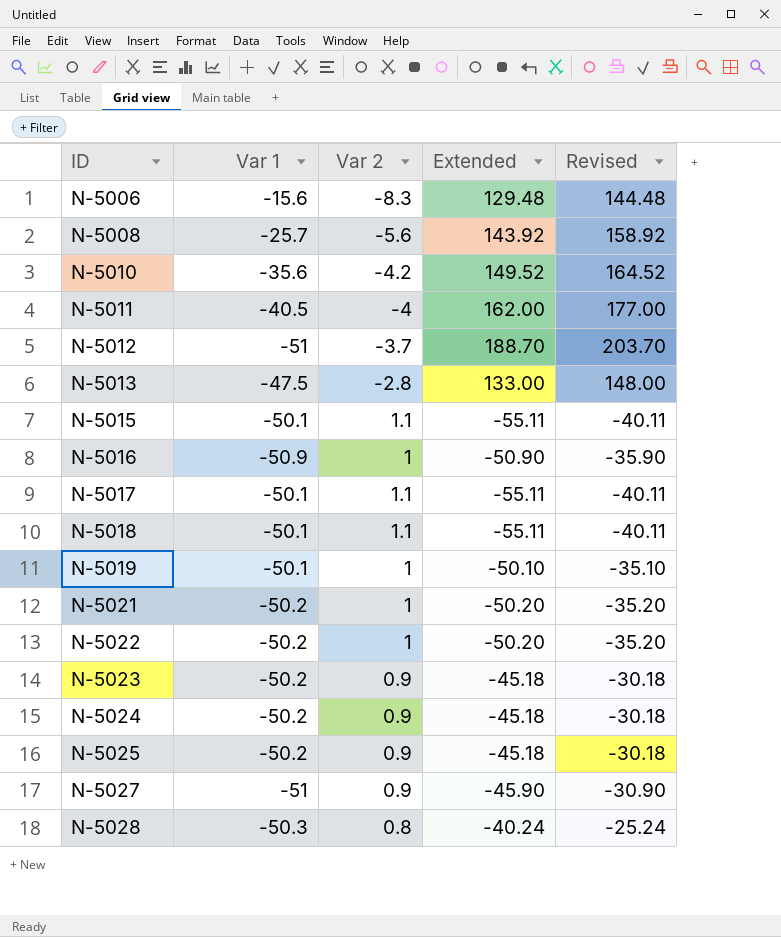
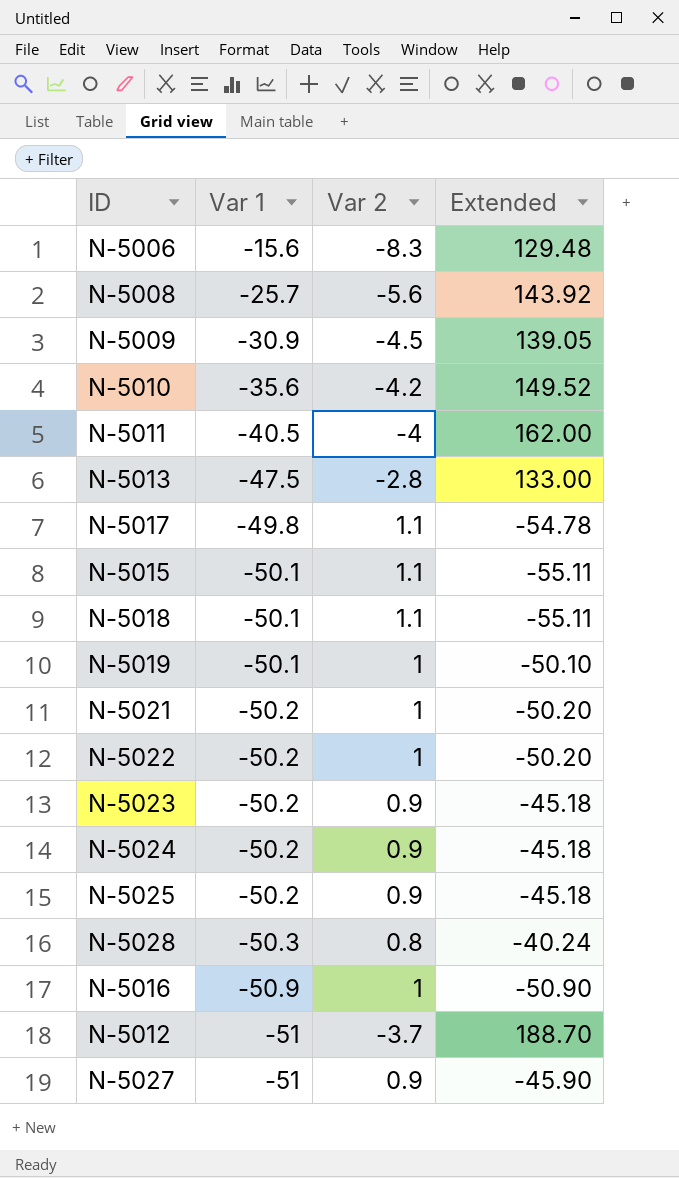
row order: ID ascending -> Var 1 descending
column Revised | formula: [Extended] + 15 -> none
row N-5009: none -> -30.9 | -4.5 | 139.05
N-5017 | Var 1: -50.1 -> -49.8
N-5017 | Extended: -55.11 -> -54.78

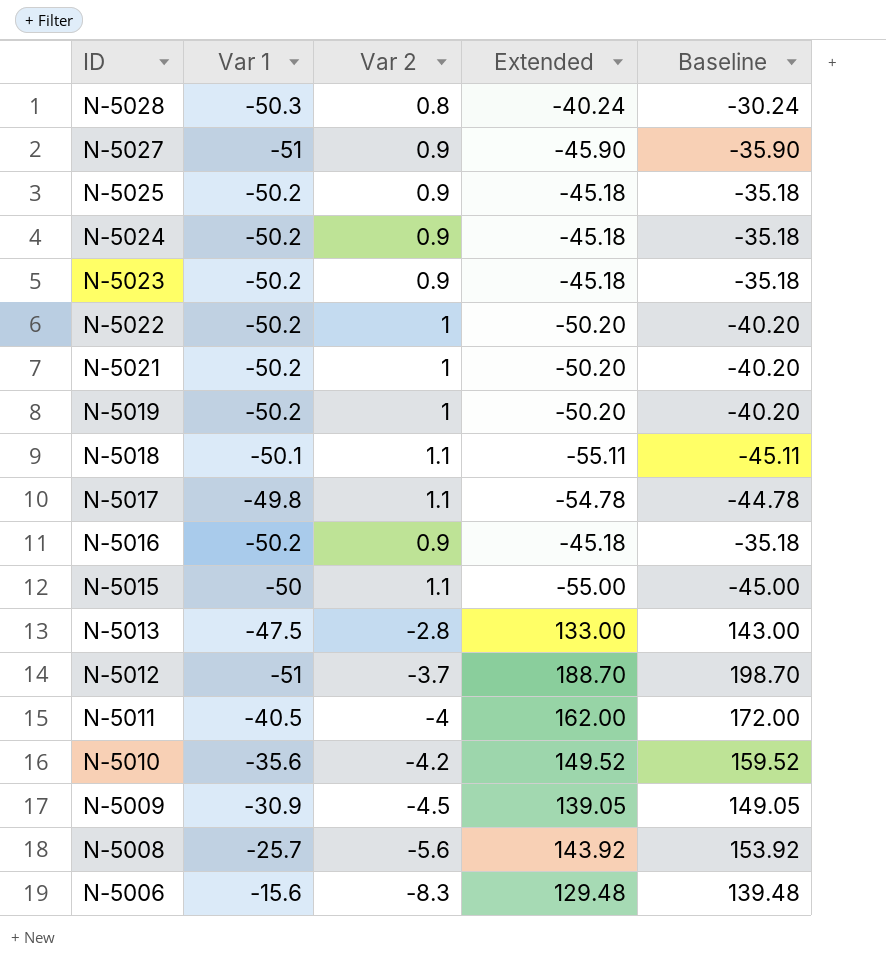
row order: Var 1 descending -> ID descending
column Baseline | formula: none -> [Extended] + 10
N-5019 | Var 1: -50.1 -> -50.2
N-5019 | Extended: -50.10 -> -50.20
N-5016 | Var 1: -50.9 -> -50.2
N-5016 | Var 2: 1 -> 0.9
N-5016 | Extended: -50.90 -> -45.18
N-5015 | Var 1: -50.1 -> -50
N-5015 | Extended: -55.11 -> -55.00

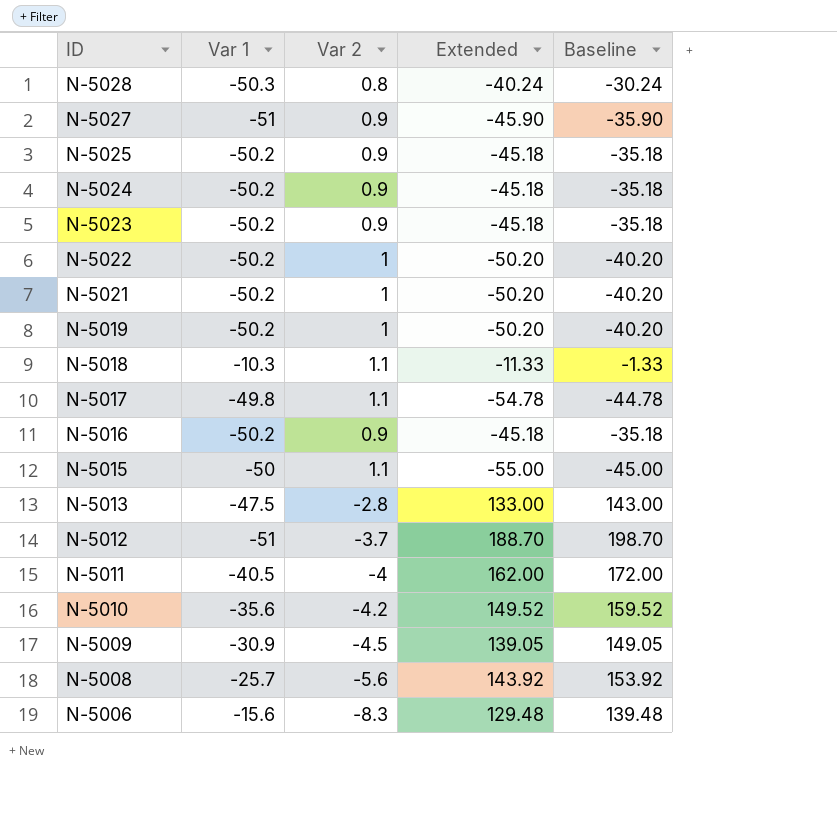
N-5018 | Var 1: -50.1 -> -10.3
N-5018 | Extended: -55.11 -> -11.33
N-5018 | Baseline: -45.11 -> -1.33

